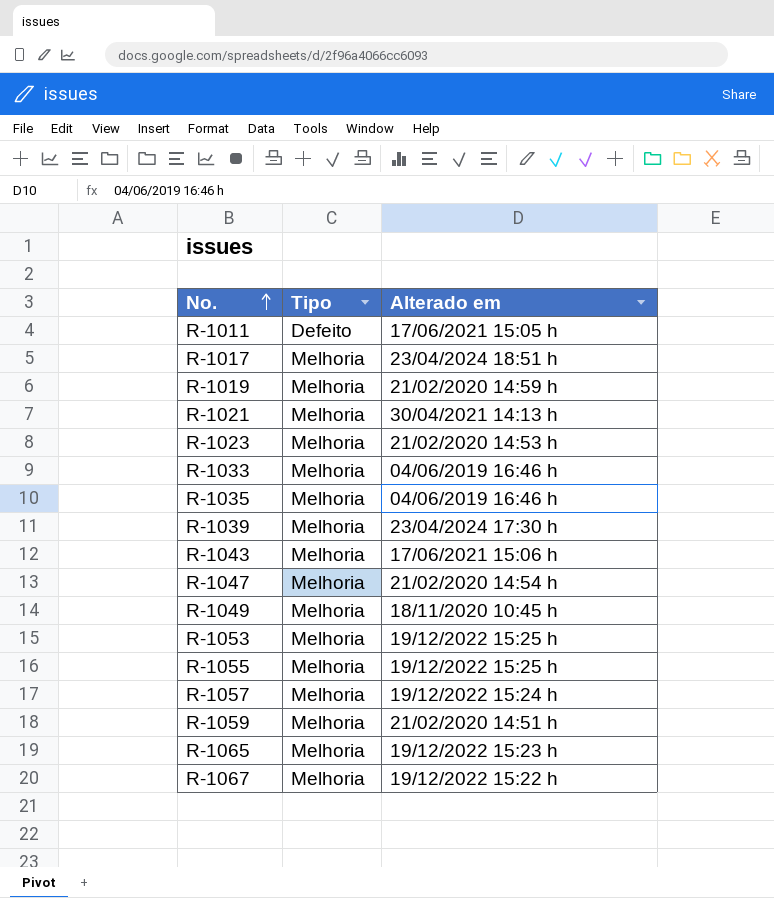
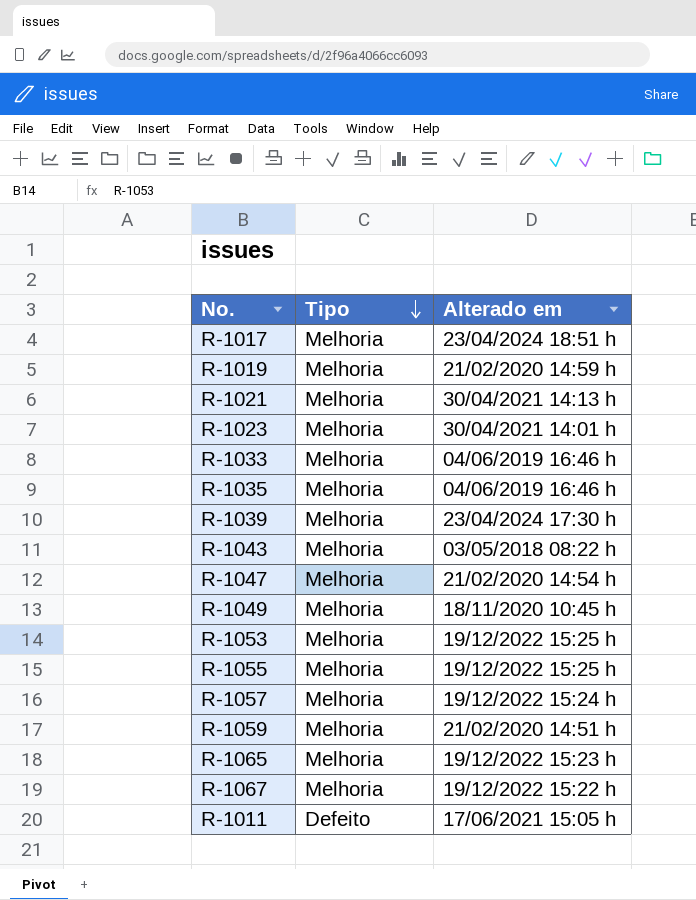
row order: No. ascending -> Tipo descending
R-1023 | Alterado em: 21/02/2020 14:53 h -> 30/04/2021 14:01 h
R-1043 | Alterado em: 17/06/2021 15:06 h -> 03/05/2018 08:22 h

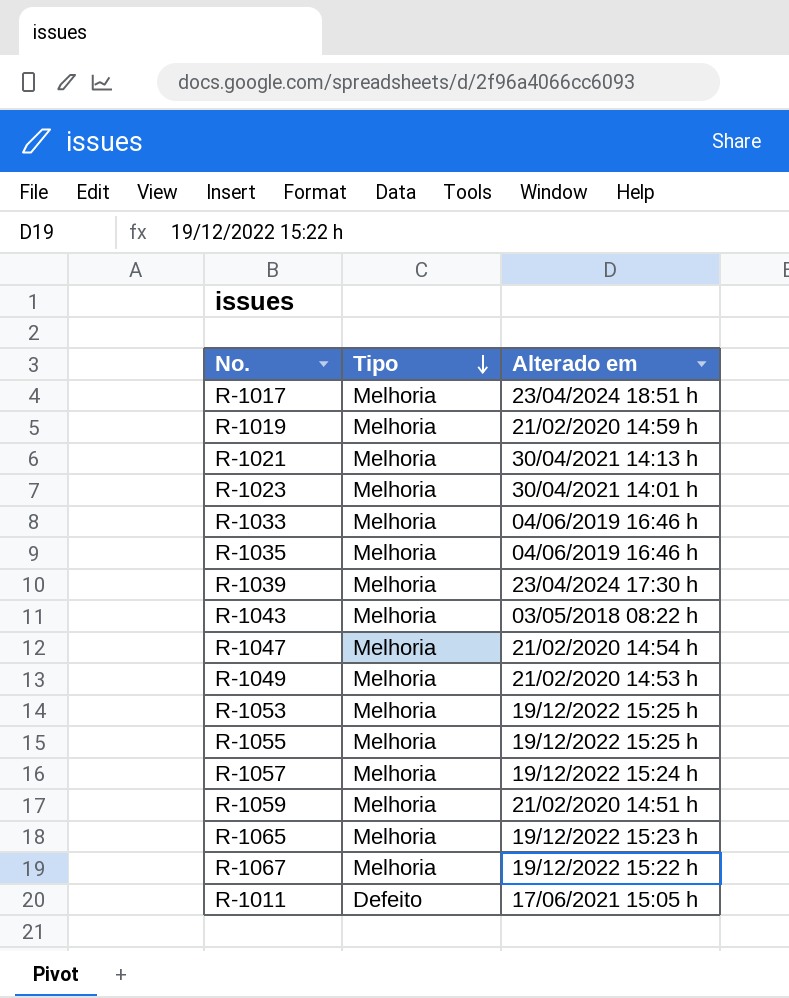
R-1049 | Alterado em: 18/11/2020 10:45 h -> 21/02/2020 14:53 h

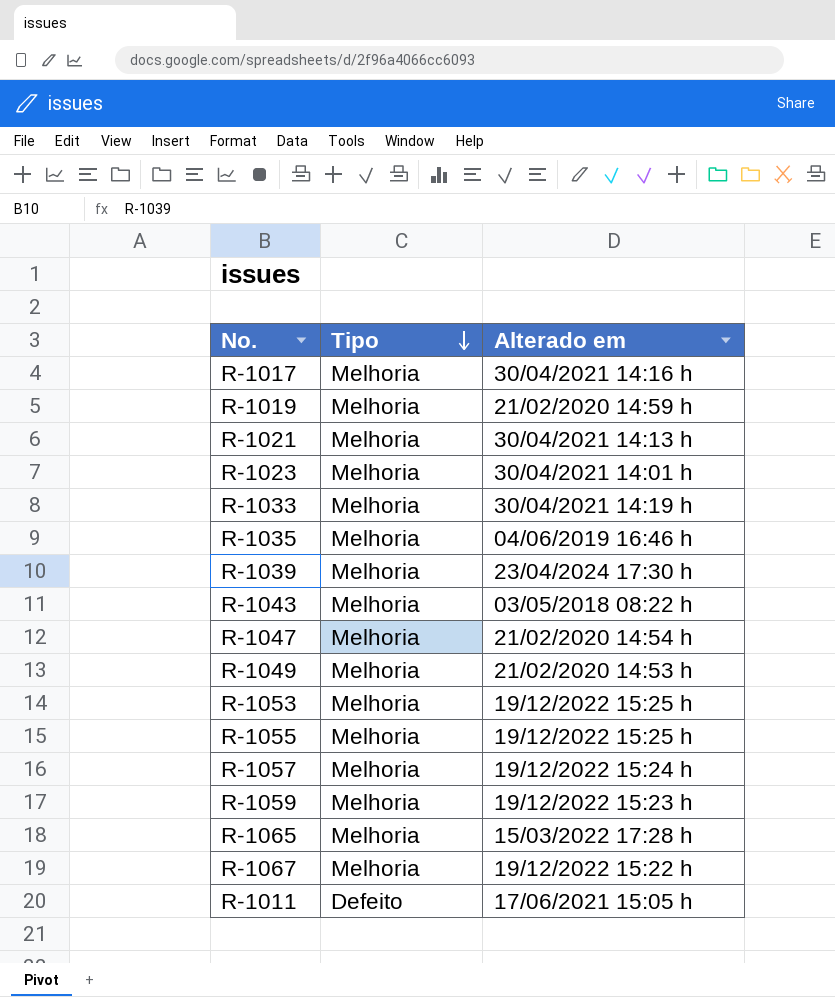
R-1017 | Alterado em: 23/04/2024 18:51 h -> 30/04/2021 14:16 h
R-1033 | Alterado em: 04/06/2019 16:46 h -> 30/04/2021 14:19 h
R-1059 | Alterado em: 21/02/2020 14:51 h -> 19/12/2022 15:23 h
R-1065 | Alterado em: 19/12/2022 15:23 h -> 15/03/2022 17:28 h

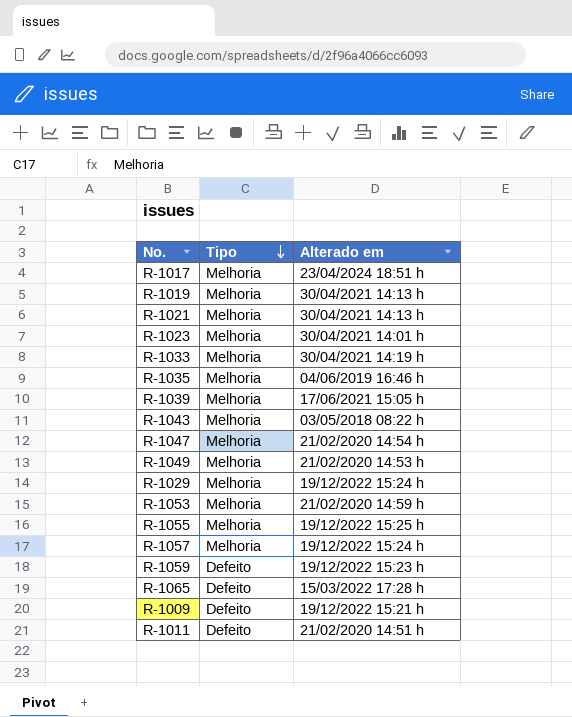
row R-1067: Melhoria | 19/12/2022 15:22 h -> none
R-1017 | Alterado em: 30/04/2021 14:16 h -> 23/04/2024 18:51 h
R-1019 | Alterado em: 21/02/2020 14:59 h -> 30/04/2021 14:13 h
R-1039 | Alterado em: 23/04/2024 17:30 h -> 17/06/2021 15:05 h
row R-1029: none -> Melhoria | 19/12/2022 15:24 h
R-1053 | Alterado em: 19/12/2022 15:25 h -> 21/02/2020 14:59 h
R-1059 | Tipo: Melhoria -> Defeito
R-1065 | Tipo: Melhoria -> Defeito
row R-1009: none -> Defeito | 19/12/2022 15:21 h
R-1011 | Alterado em: 17/06/2021 15:05 h -> 21/02/2020 14:51 h

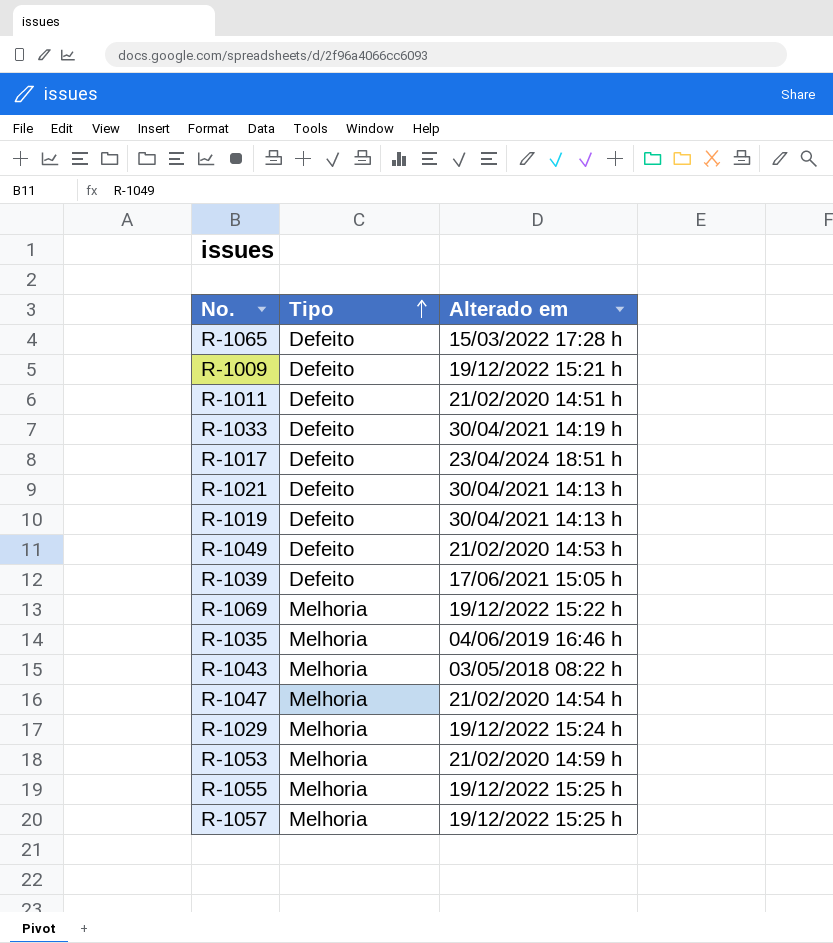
row order: Tipo descending -> Tipo ascending
row R-1023: Melhoria | 30/04/2021 14:01 h -> none
row R-1059: Defeito | 19/12/2022 15:23 h -> none
R-1033 | Tipo: Melhoria -> Defeito
R-1017 | Tipo: Melhoria -> Defeito
R-1021 | Tipo: Melhoria -> Defeito
R-1019 | Tipo: Melhoria -> Defeito
R-1049 | Tipo: Melhoria -> Defeito
R-1039 | Tipo: Melhoria -> Defeito
row R-1069: none -> Melhoria | 19/12/2022 15:22 h
R-1057 | Alterado em: 19/12/2022 15:24 h -> 19/12/2022 15:25 h

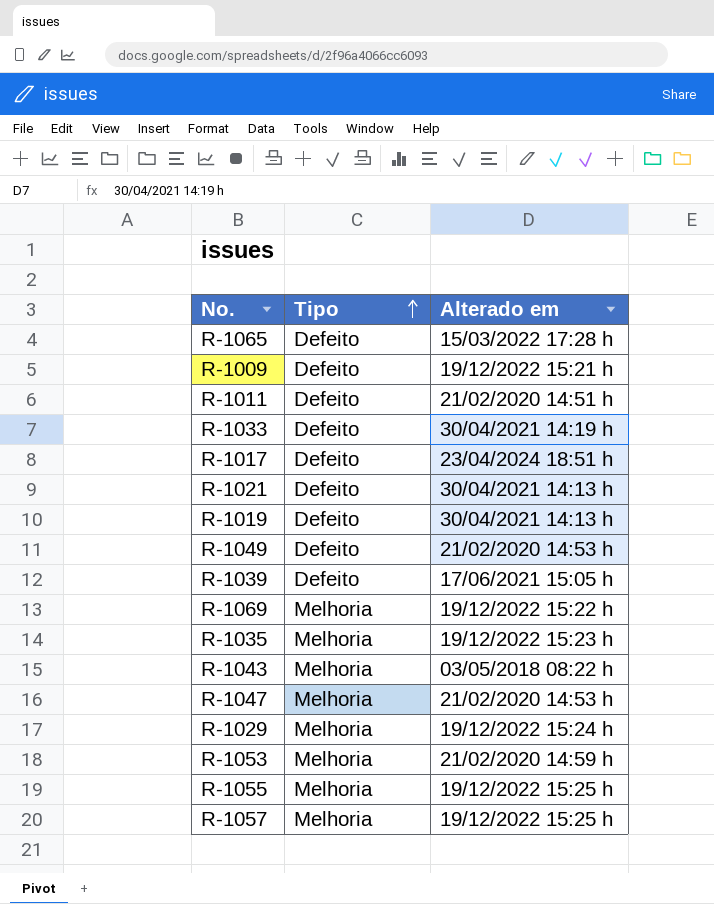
R-1035 | Alterado em: 04/06/2019 16:46 h -> 19/12/2022 15:23 h
R-1047 | Alterado em: 21/02/2020 14:54 h -> 21/02/2020 14:53 h

